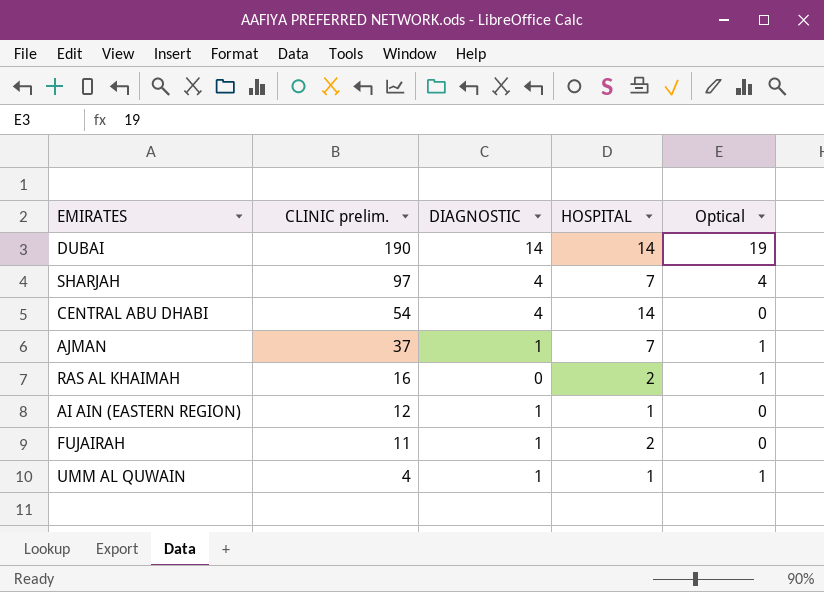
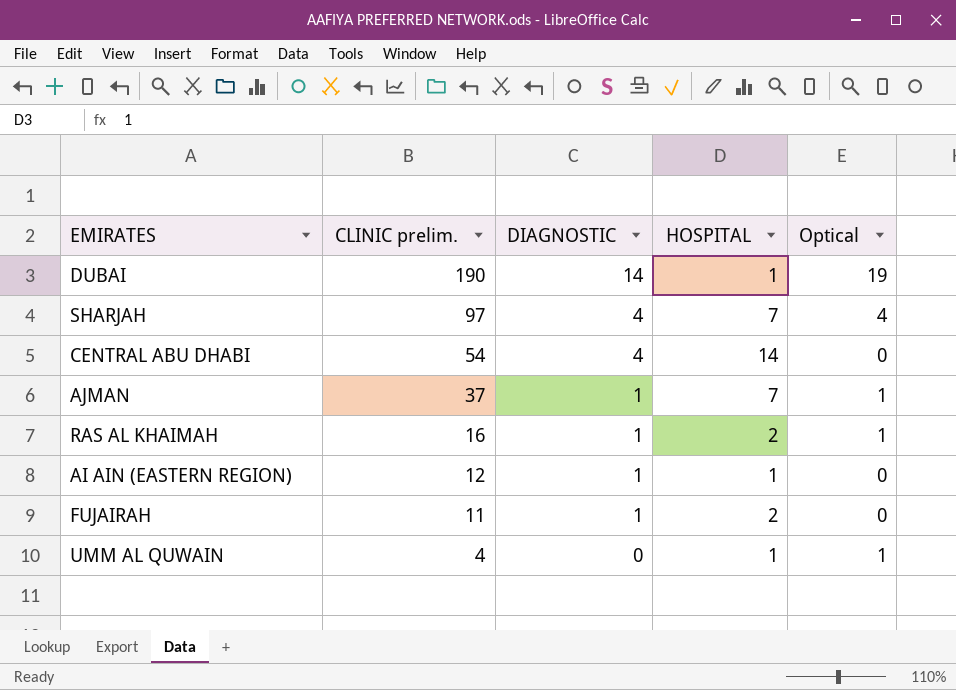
DUBAI | HOSPITAL: 14 -> 1
RAS AL KHAIMAH | DIAGNOSTIC: 0 -> 1
UMM AL QUWAIN | DIAGNOSTIC: 1 -> 0

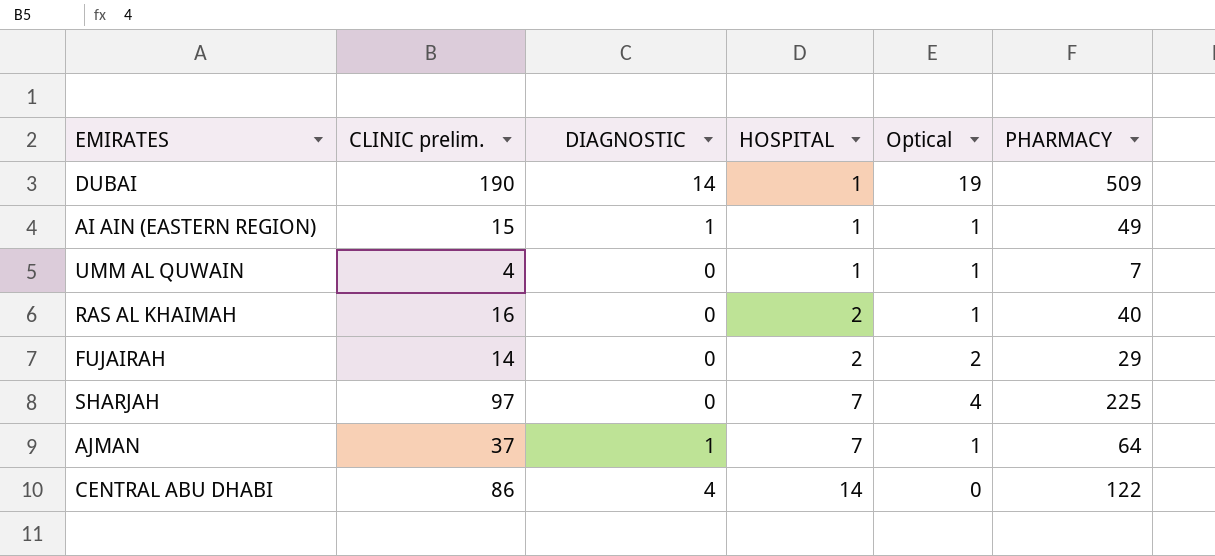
row order: CLINIC prelim. descending -> HOSPITAL ascending
column PHARMACY | position: none -> 6
AI AIN (EASTERN REGION) | CLINIC prelim.: 12 -> 15
AI AIN (EASTERN REGION) | Optical: 0 -> 1
RAS AL KHAIMAH | DIAGNOSTIC: 1 -> 0
FUJAIRAH | CLINIC prelim.: 11 -> 14
FUJAIRAH | DIAGNOSTIC: 1 -> 0
FUJAIRAH | Optical: 0 -> 2
SHARJAH | DIAGNOSTIC: 4 -> 0
CENTRAL ABU DHABI | CLINIC prelim.: 54 -> 86

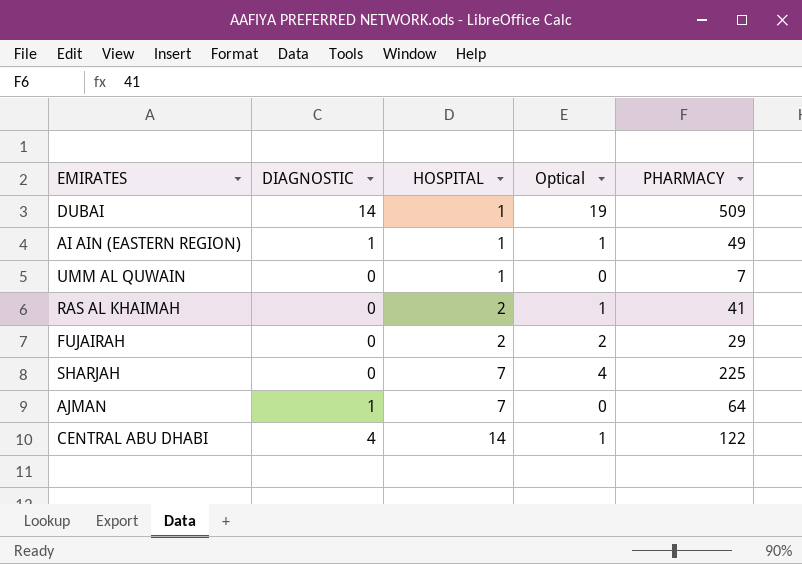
column CLINIC prelim. | position: 2 -> none
UMM AL QUWAIN | Optical: 1 -> 0
RAS AL KHAIMAH | PHARMACY: 40 -> 41
AJMAN | Optical: 1 -> 0
CENTRAL ABU DHABI | Optical: 0 -> 1

